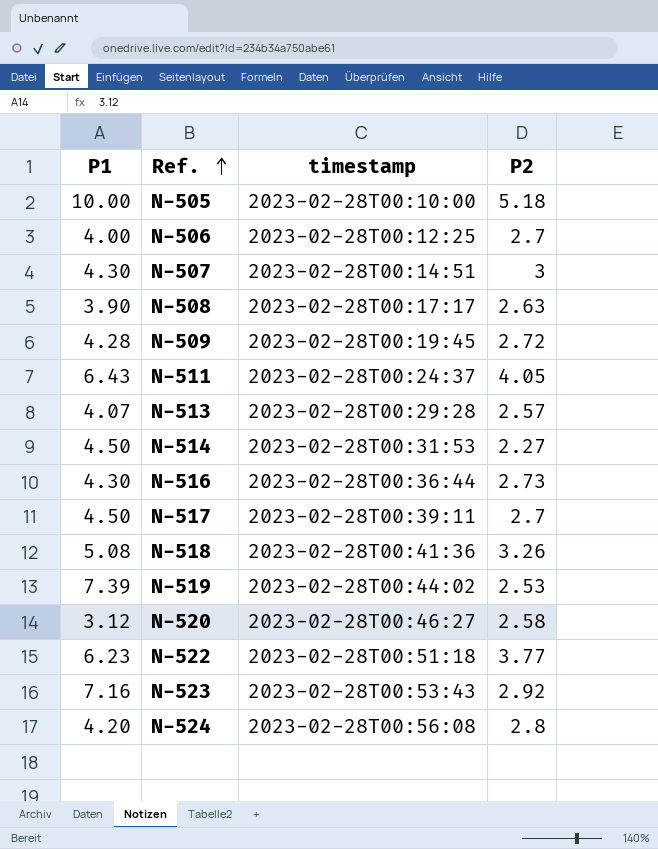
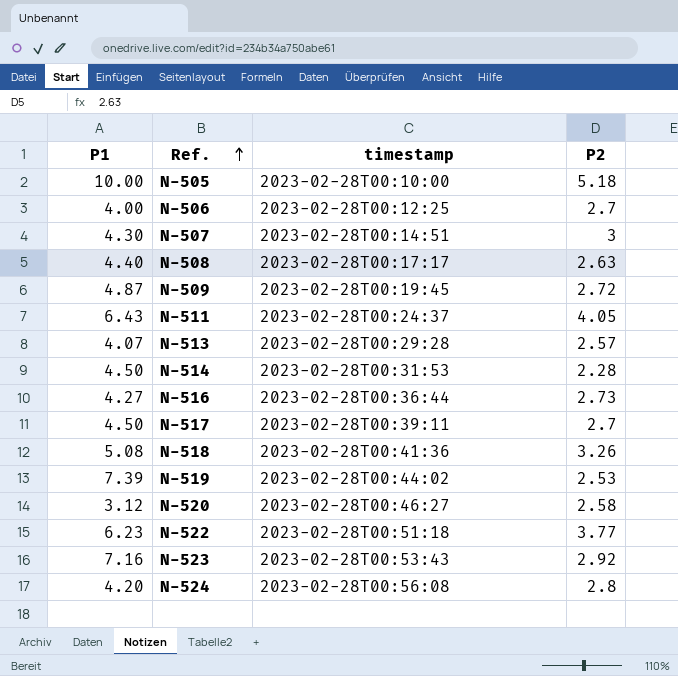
N-508 | P1: 3.90 -> 4.40
N-509 | P1: 4.28 -> 4.87
N-514 | P2: 2.27 -> 2.28
N-516 | P1: 4.30 -> 4.27

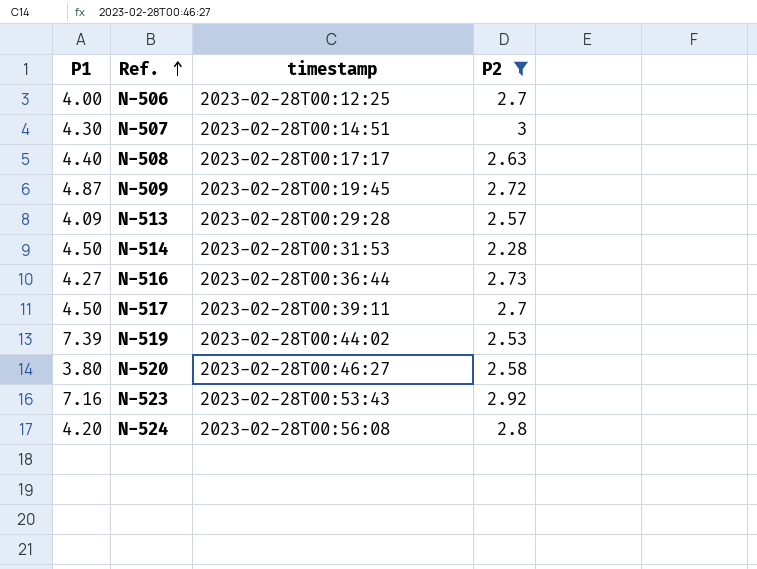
filter: none -> P2 <= 3
N-513 | P1: 4.07 -> 4.09
N-520 | P1: 3.12 -> 3.80

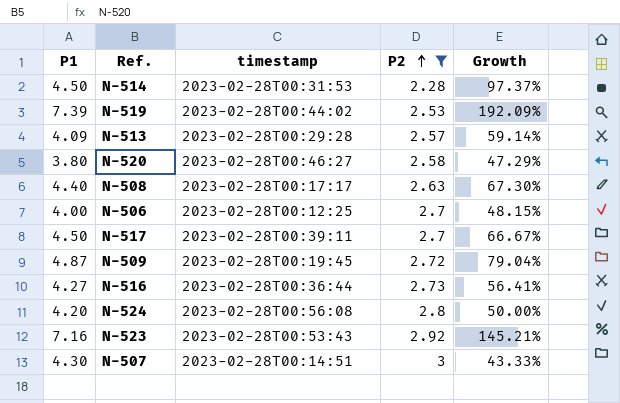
row order: Ref. ascending -> P2 ascending
column Growth | formula: none -> ([P1] - [P2]) / [P2]

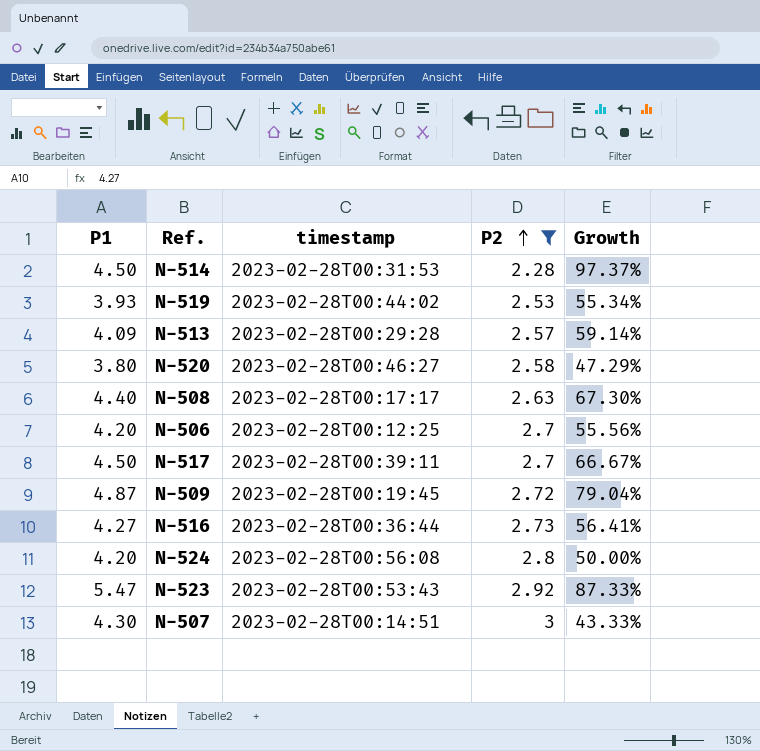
N-519 | P1: 7.39 -> 3.93
N-519 | Growth: 192.09% -> 55.34%
N-506 | P1: 4.00 -> 4.20
N-506 | Growth: 48.15% -> 55.56%
N-523 | P1: 7.16 -> 5.47
N-523 | Growth: 145.21% -> 87.33%

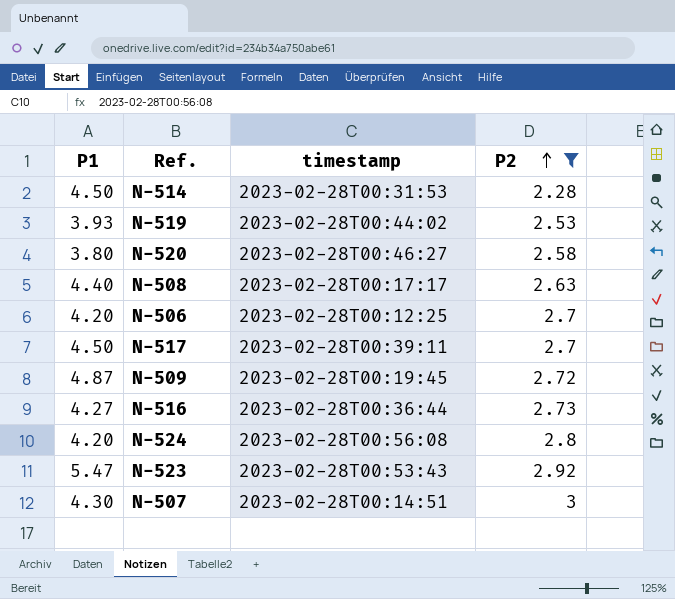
column Growth | formula: ([P1] - [P2]) / [P2] -> none
row N-513: 4.09 | 2023-02-28T00:29:28 | 2.57 | 59.14% -> none

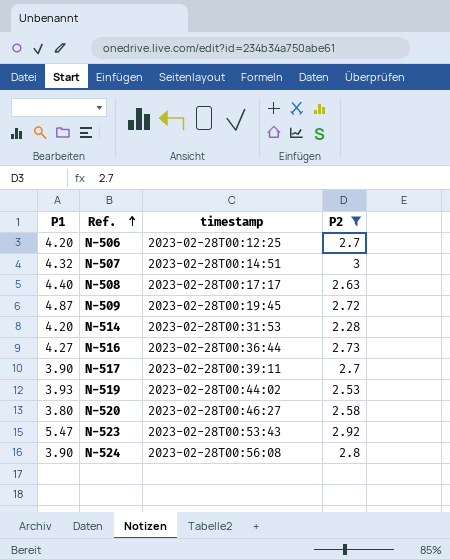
row order: P2 ascending -> Ref. ascending
N-507 | P1: 4.30 -> 4.32
N-514 | P1: 4.50 -> 4.20
N-517 | P1: 4.50 -> 3.90
N-524 | P1: 4.20 -> 3.90

